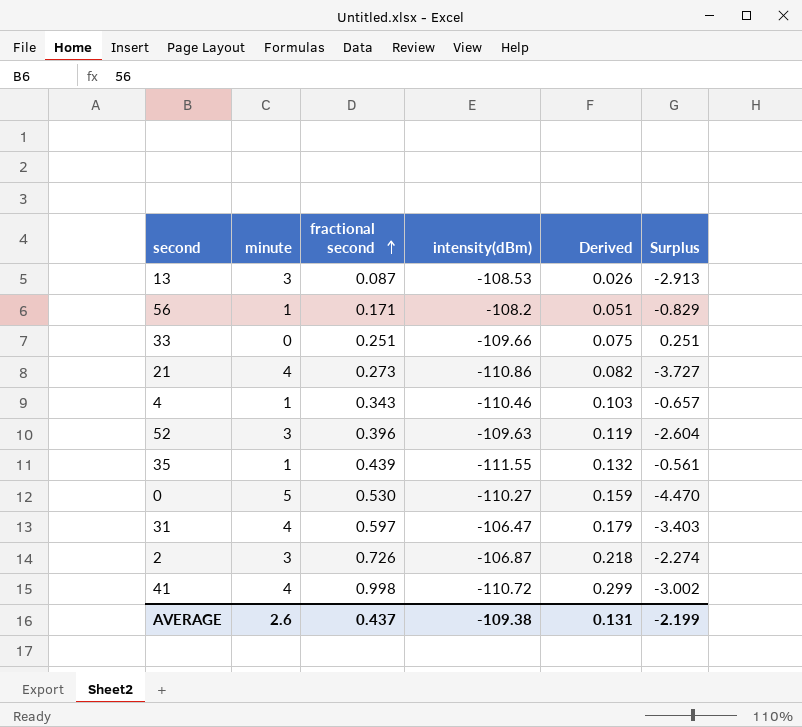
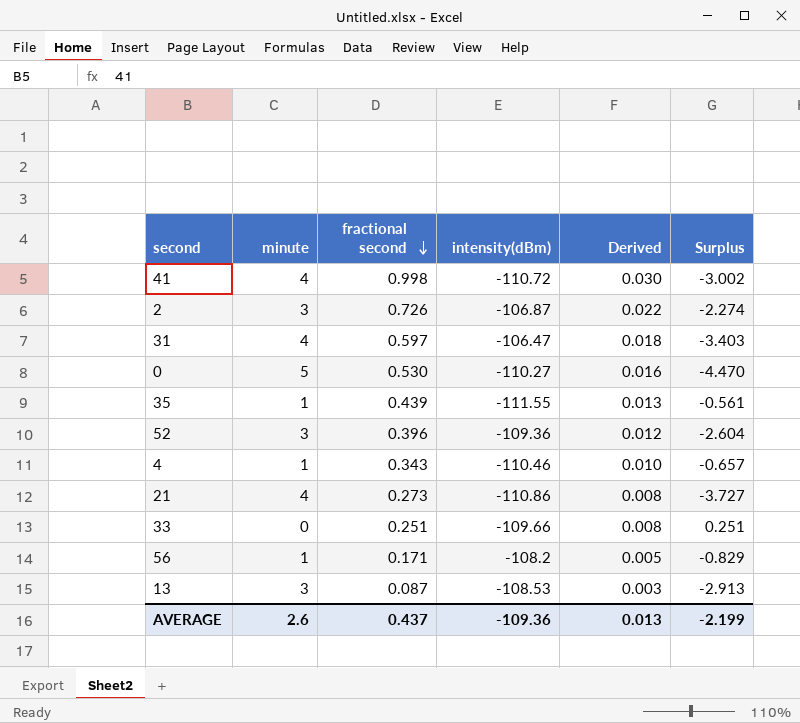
row order: fractional second ascending -> fractional second descending
column Derived | formula: [fractional second] * 0.3 -> [fractional second] * 0.03
52 | intensity(dBm): -109.63 -> -109.36
AVERAGE | intensity(dBm): -109.38 -> -109.36
AVERAGE | Derived: 0.131 -> 0.013

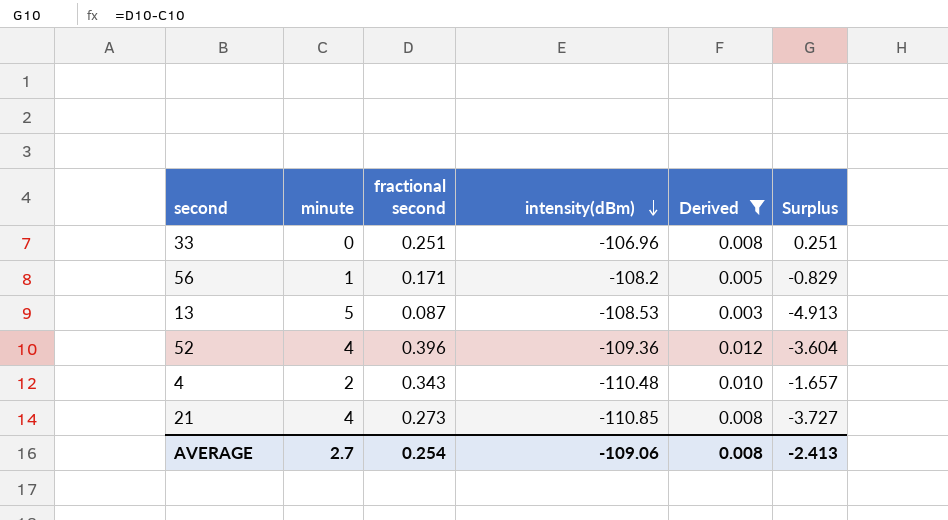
filter: none -> Derived <= 0.012
row order: fractional second descending -> intensity(dBm) descending
33 | intensity(dBm): -109.66 -> -106.96
13 | minute: 3 -> 5
13 | Surplus: -2.913 -> -4.913
52 | minute: 3 -> 4
52 | Surplus: -2.604 -> -3.604
4 | minute: 1 -> 2
4 | intensity(dBm): -110.46 -> -110.48
4 | Surplus: -0.657 -> -1.657
21 | intensity(dBm): -110.86 -> -110.85
AVERAGE | minute: 2.6 -> 2.7
AVERAGE | fractional second: 0.437 -> 0.254
AVERAGE | intensity(dBm): -109.36 -> -109.06
AVERAGE | Derived: 0.013 -> 0.008
AVERAGE | Surplus: -2.199 -> -2.413

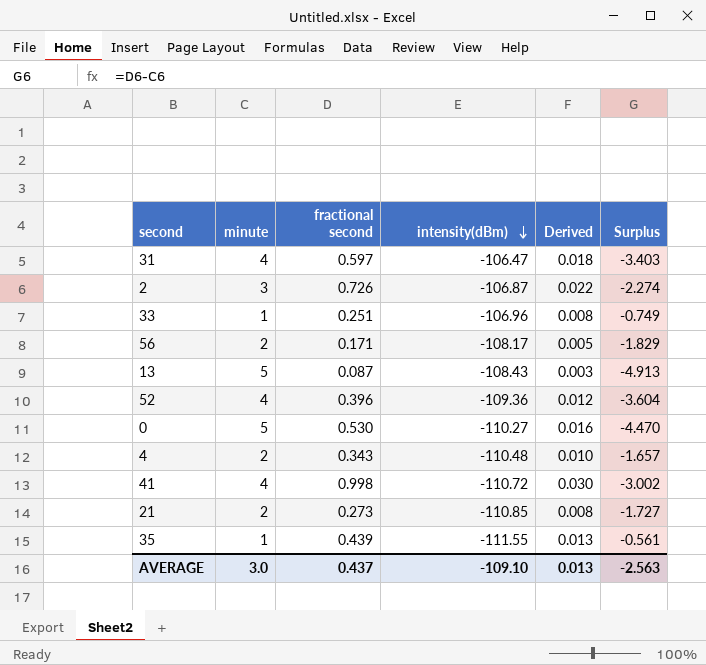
filter: Derived <= 0.012 -> none
33 | minute: 0 -> 1
33 | Surplus: 0.251 -> -0.749
56 | minute: 1 -> 2
56 | intensity(dBm): -108.2 -> -108.17
56 | Surplus: -0.829 -> -1.829
13 | intensity(dBm): -108.53 -> -108.43
21 | minute: 4 -> 2
21 | Surplus: -3.727 -> -1.727
AVERAGE | minute: 2.7 -> 3.0
AVERAGE | fractional second: 0.254 -> 0.437
AVERAGE | intensity(dBm): -109.06 -> -109.10
AVERAGE | Derived: 0.008 -> 0.013
AVERAGE | Surplus: -2.413 -> -2.563

